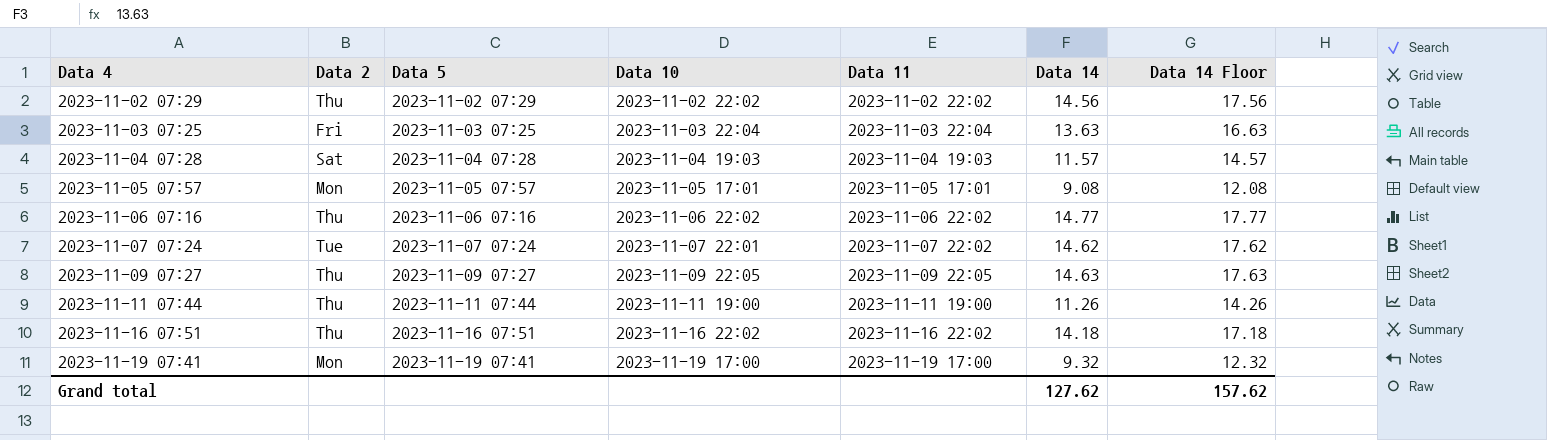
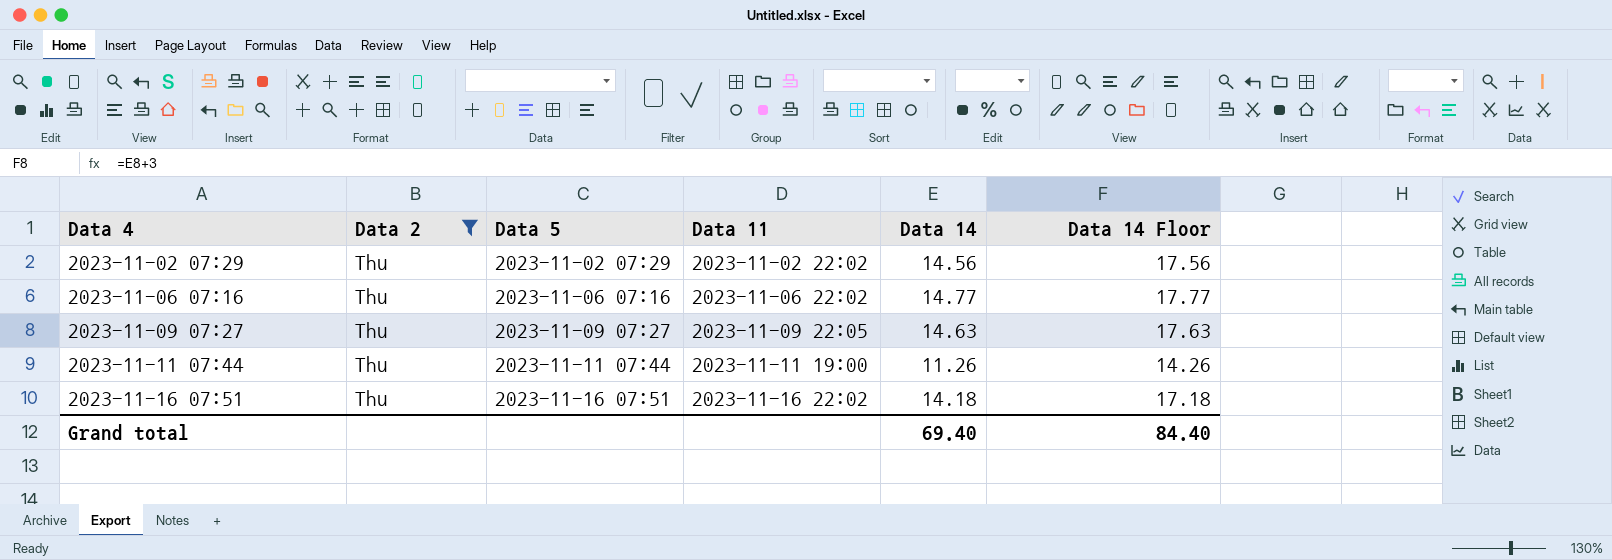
filter: none -> Data 2 = Thu
column Data 10 | position: 4 -> none
Grand total | Data 14: 127.62 -> 69.40
Grand total | Data 14 Floor: 157.62 -> 84.40

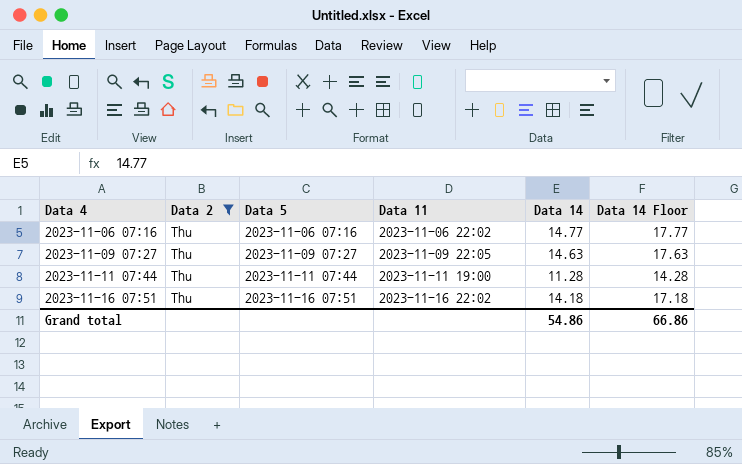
row 2023-11-02 07:29: Thu | 2023-11-02 07:29 | 2023-11-02 22:02 | 14.56 | 17.56 -> none
2023-11-11 07:44 | Data 14: 11.26 -> 11.28
2023-11-11 07:44 | Data 14 Floor: 14.26 -> 14.28
Grand total | Data 14: 69.40 -> 54.86
Grand total | Data 14 Floor: 84.40 -> 66.86

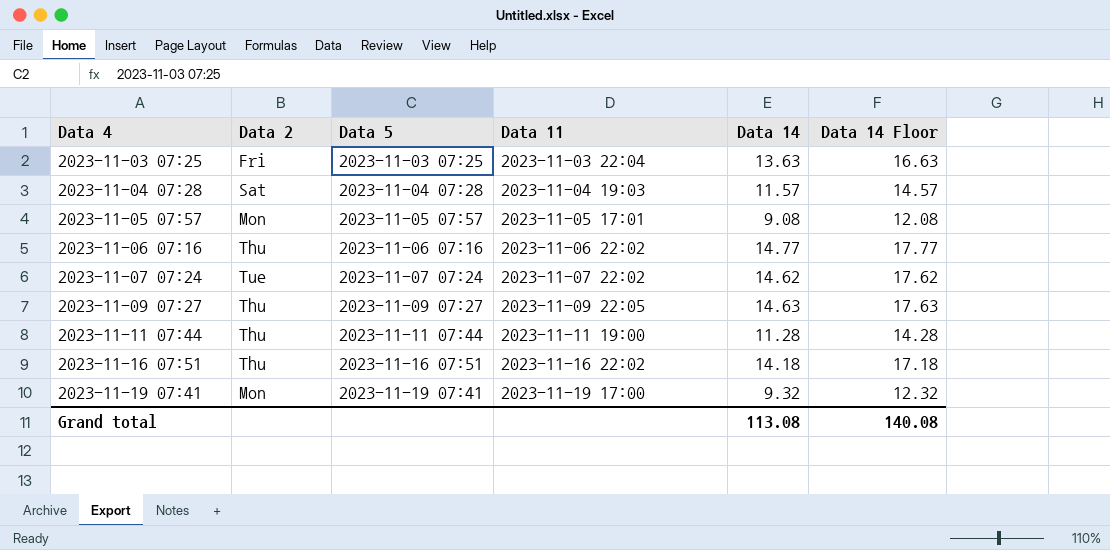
filter: Data 2 = Thu -> none
Grand total | Data 14: 54.86 -> 113.08
Grand total | Data 14 Floor: 66.86 -> 140.08

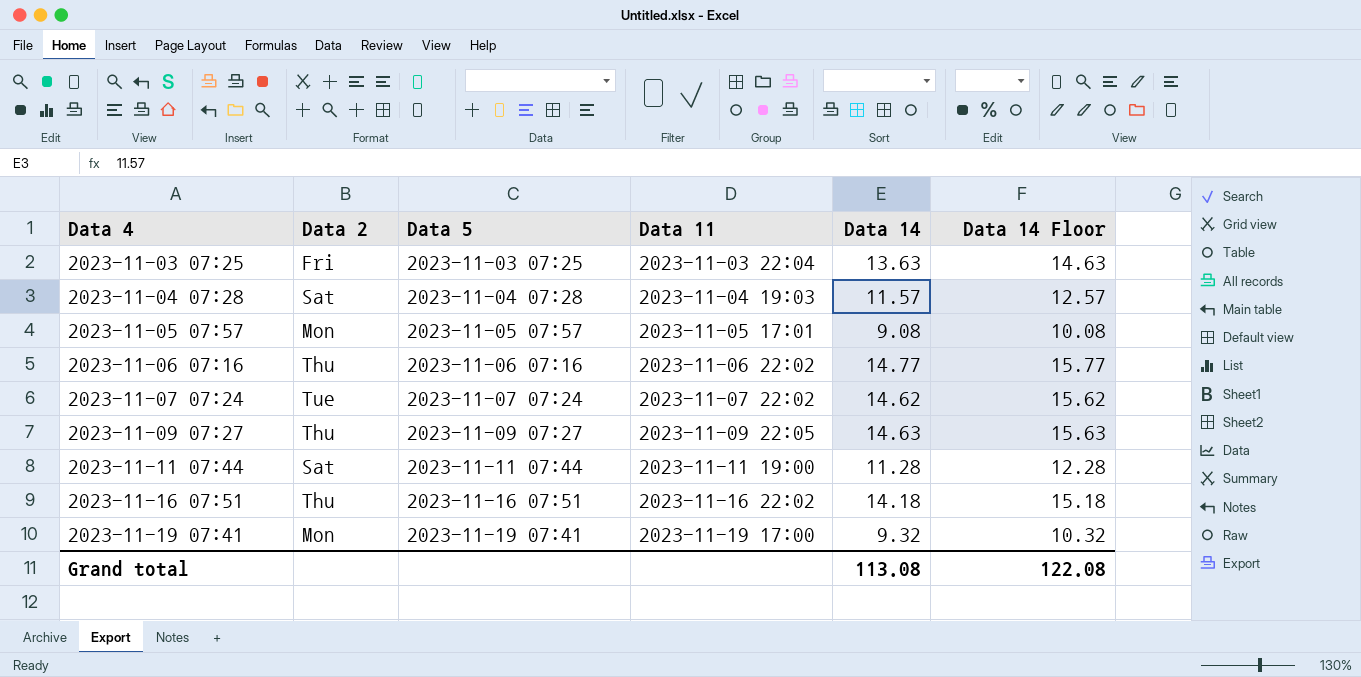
column Data 14 Floor | formula: [Data 14] + 3 -> [Data 14] + 1
2023-11-11 07:44 | Data 2: Thu -> Sat
Grand total | Data 14 Floor: 140.08 -> 122.08

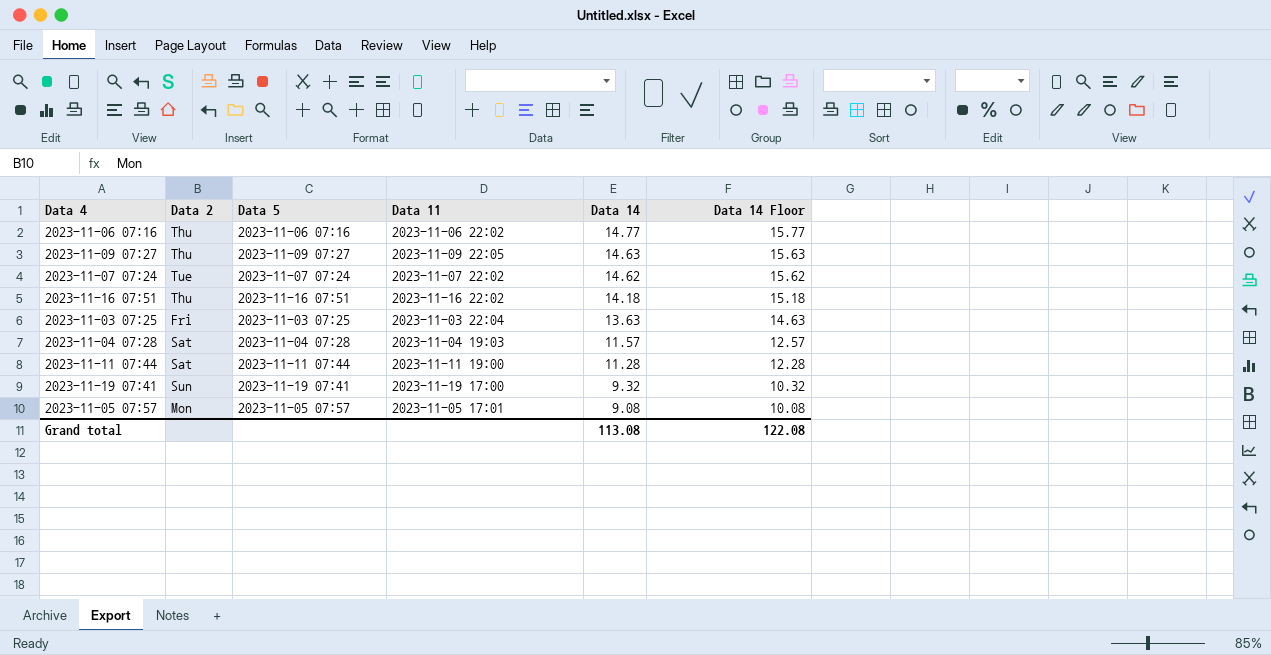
row order: Data 4 ascending -> Data 14 descending
2023-11-19 07:41 | Data 2: Mon -> Sun

